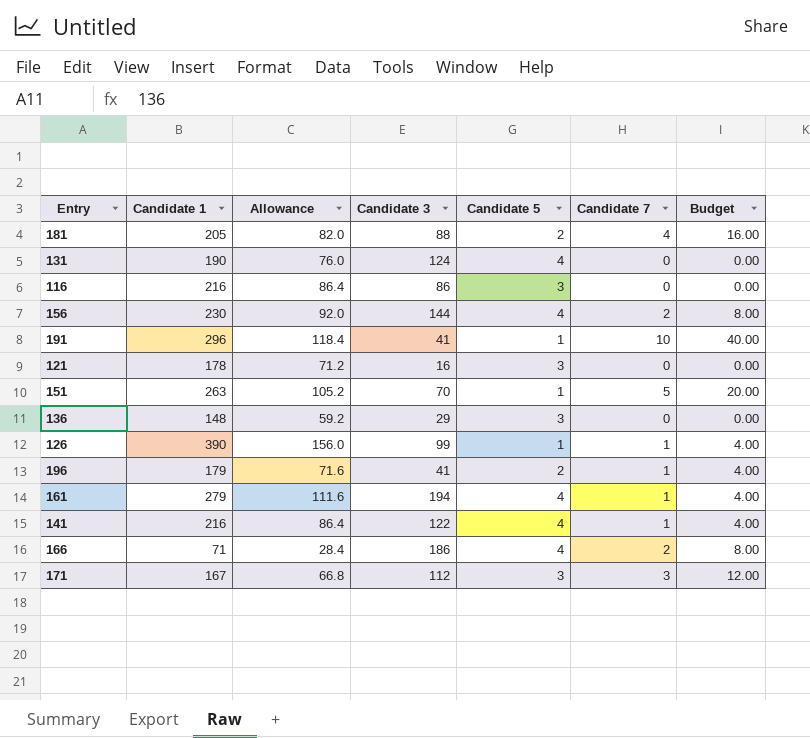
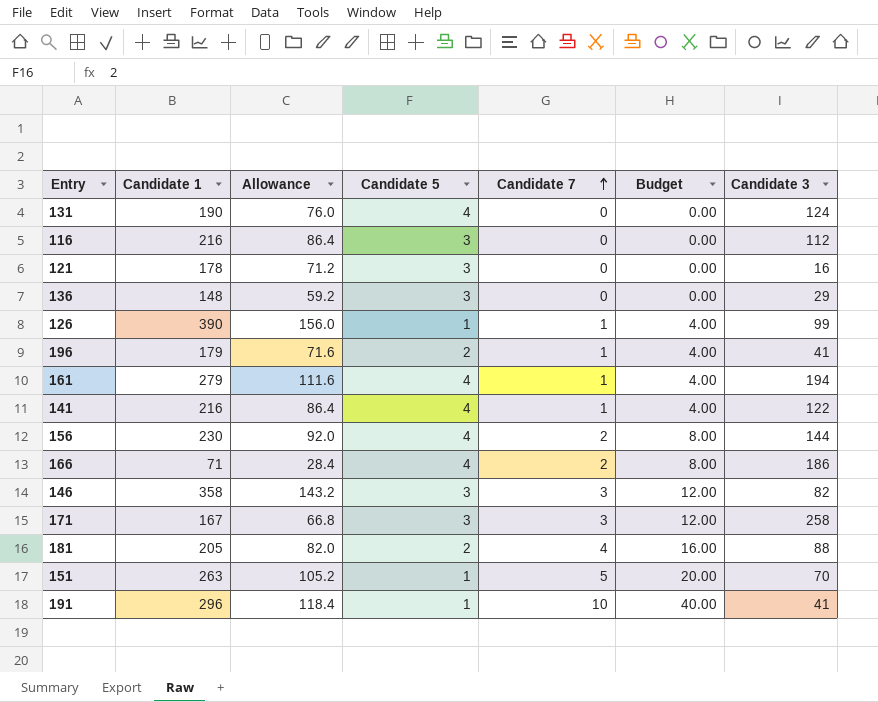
row order: none -> Candidate 7 ascending
column Candidate 3 | position: 4 -> 7
116 | Candidate 3: 86 -> 112
row 146: none -> 358 | 143.2 | 3 | 3 | 12.00 | 82
171 | Candidate 3: 112 -> 258

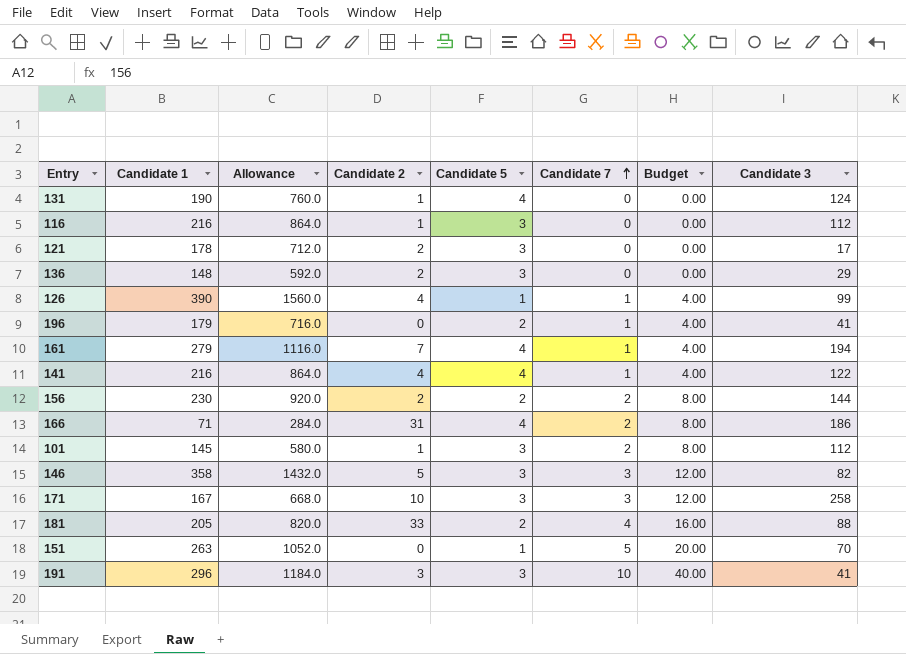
column Allowance | formula: [Candidate 1] * 0.4 -> [Candidate 1] * 4
column Candidate 2 | position: none -> 4
121 | Candidate 3: 16 -> 17
156 | Candidate 5: 4 -> 2
row 101: none -> 145 | 580.0 | 1 | 3 | 2 | 8.00 | 112
191 | Candidate 5: 1 -> 3

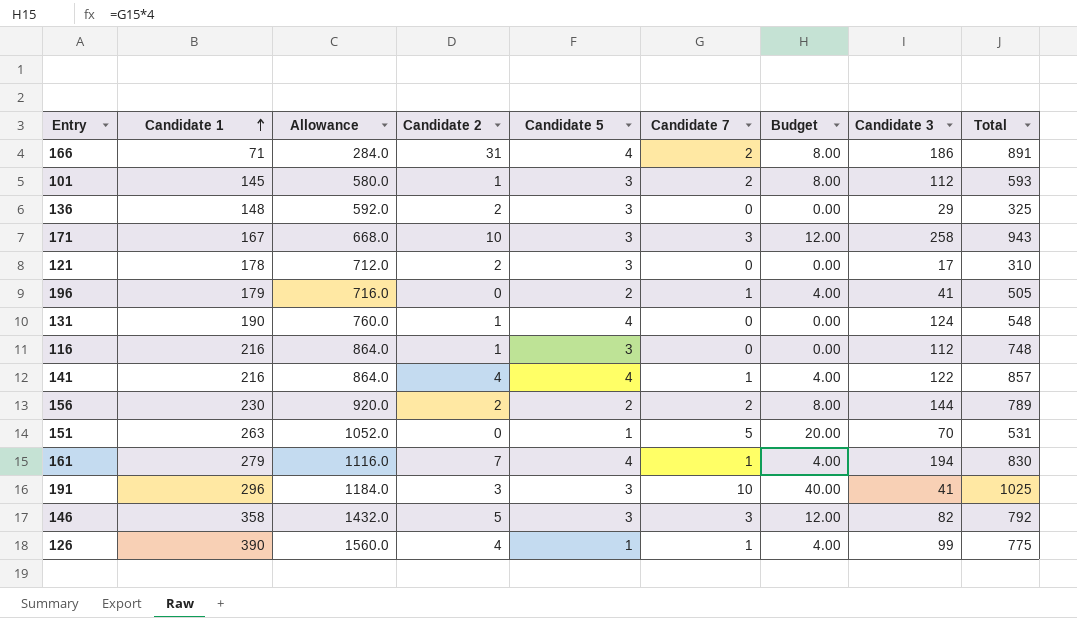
row order: Candidate 7 ascending -> Candidate 1 ascending
column Total | position: none -> 9
row 181: 205 | 820.0 | 33 | 2 | 4 | 16.00 | 88 -> none

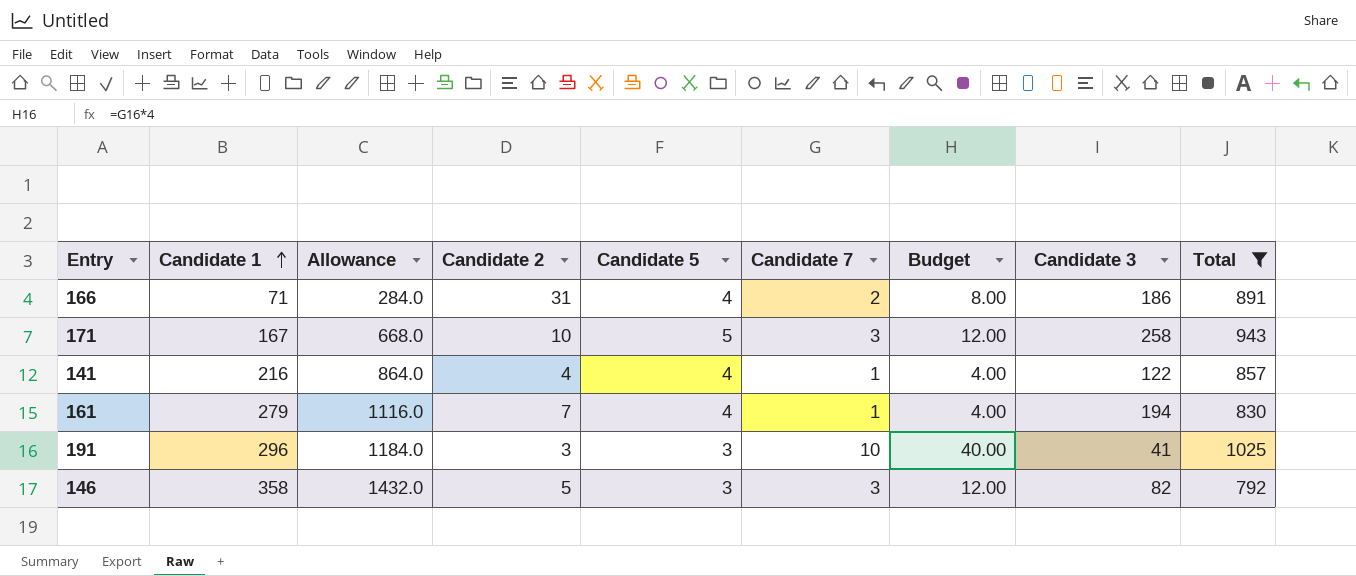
filter: none -> Total >= 792
171 | Candidate 5: 3 -> 5

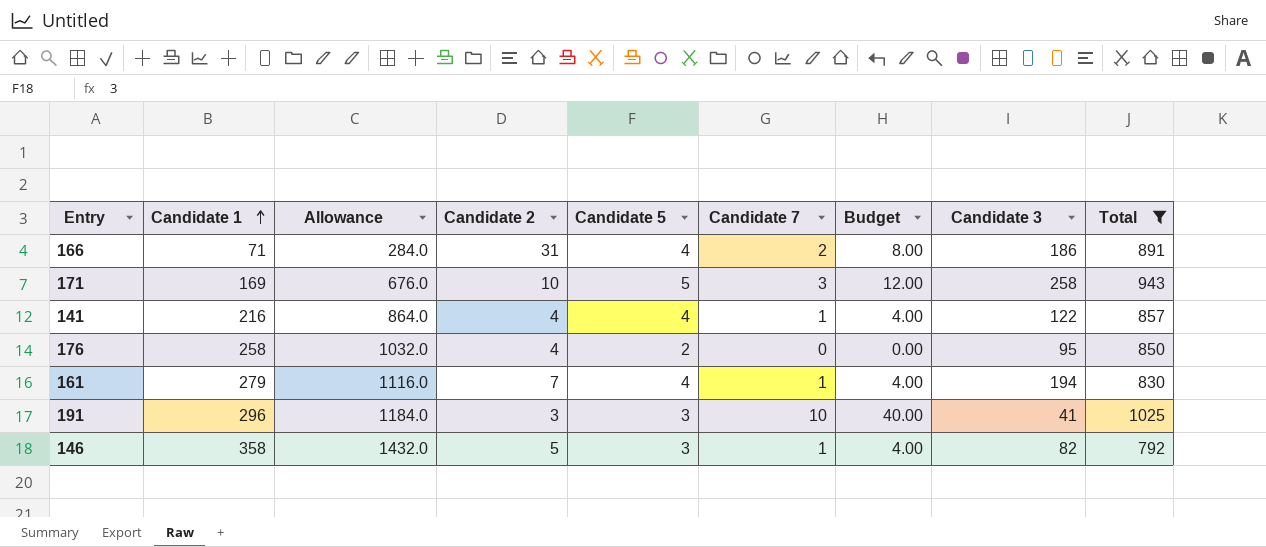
171 | Candidate 1: 167 -> 169
171 | Allowance: 668.0 -> 676.0
row 176: none -> 258 | 1032.0 | 4 | 2 | 0 | 0.00 | 95 | 850
146 | Candidate 7: 3 -> 1
146 | Budget: 12.00 -> 4.00

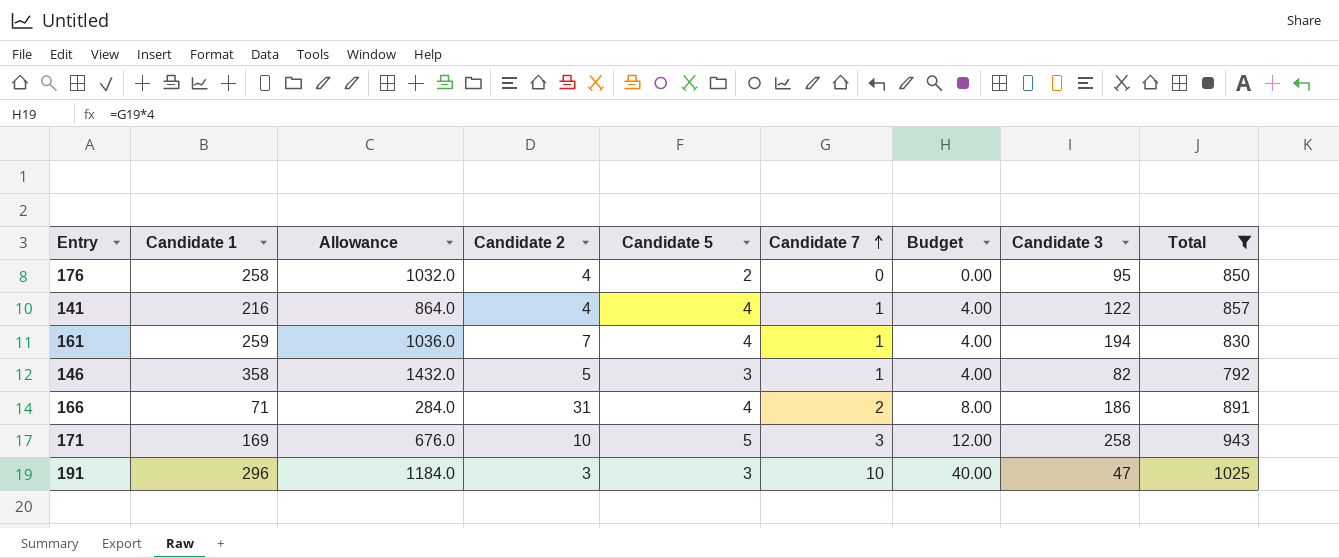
row order: Candidate 1 ascending -> Candidate 7 ascending
161 | Candidate 1: 279 -> 259
161 | Allowance: 1116.0 -> 1036.0
191 | Candidate 3: 41 -> 47

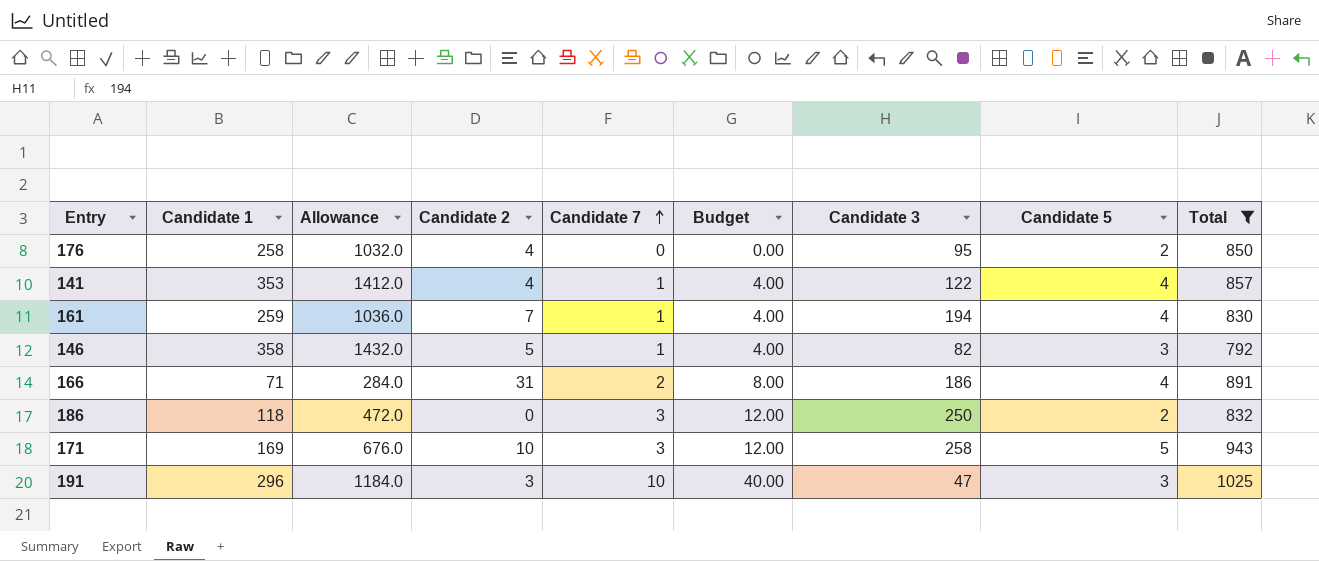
column Candidate 5 | position: 5 -> 8
141 | Candidate 1: 216 -> 353
141 | Allowance: 864.0 -> 1412.0
row 186: none -> 118 | 472.0 | 0 | 3 | 12.00 | 250 | 2 | 832

